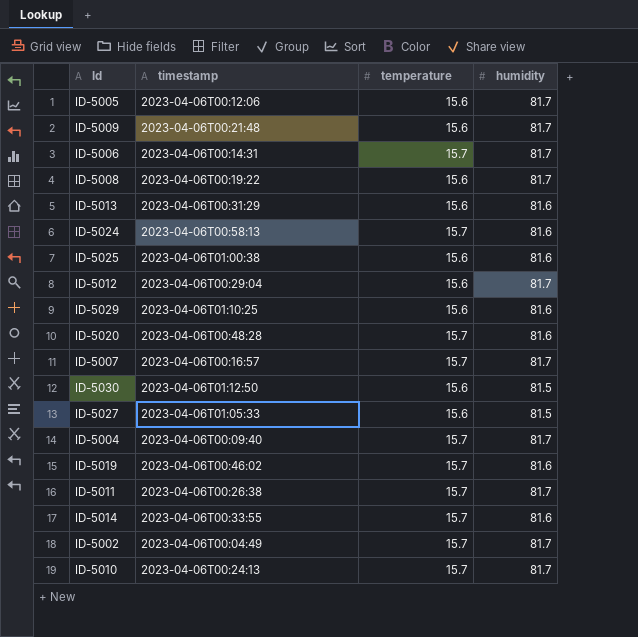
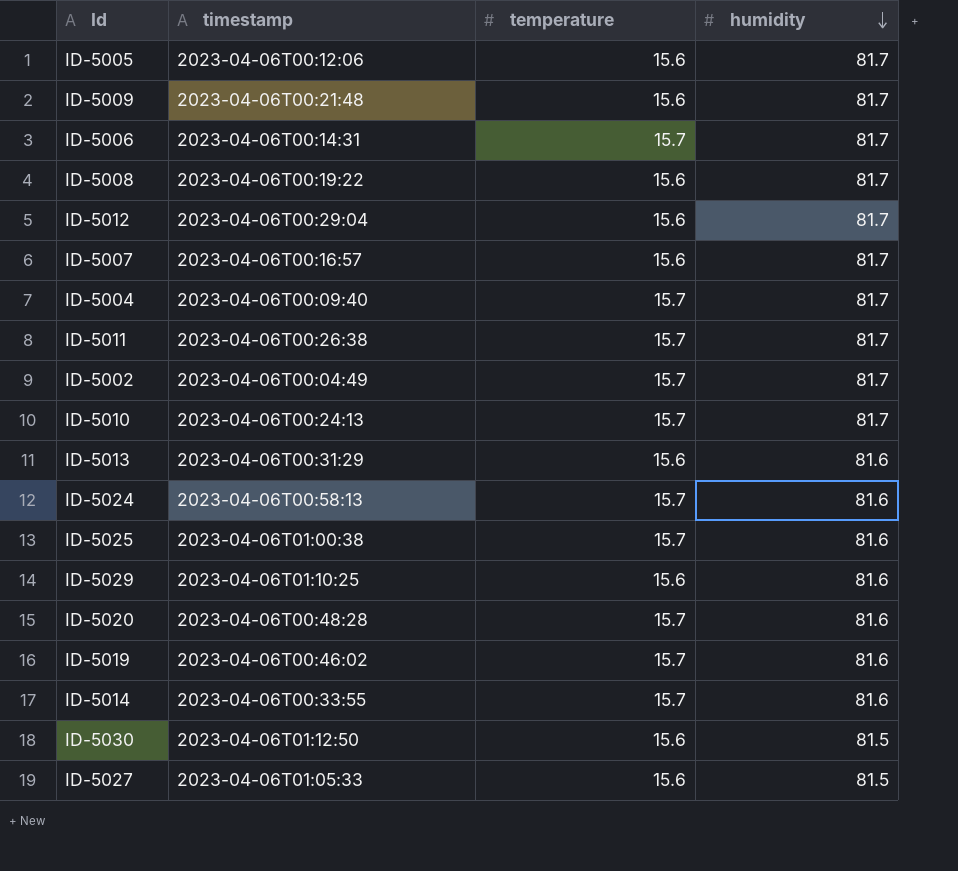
row order: none -> humidity descending
ID-5007 | temperature: 15.7 -> 15.6
ID-5025 | temperature: 15.6 -> 15.7

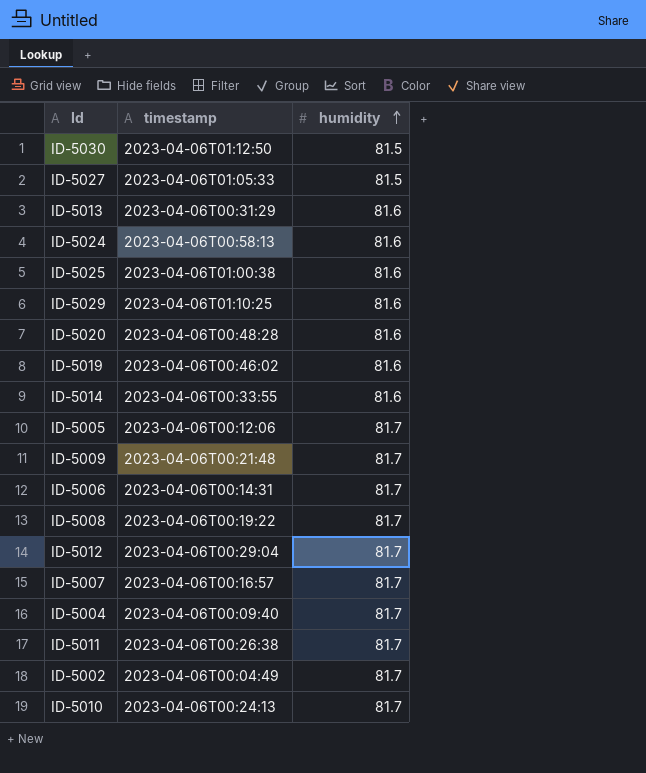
row order: humidity descending -> humidity ascending
column temperature | position: 3 -> none

